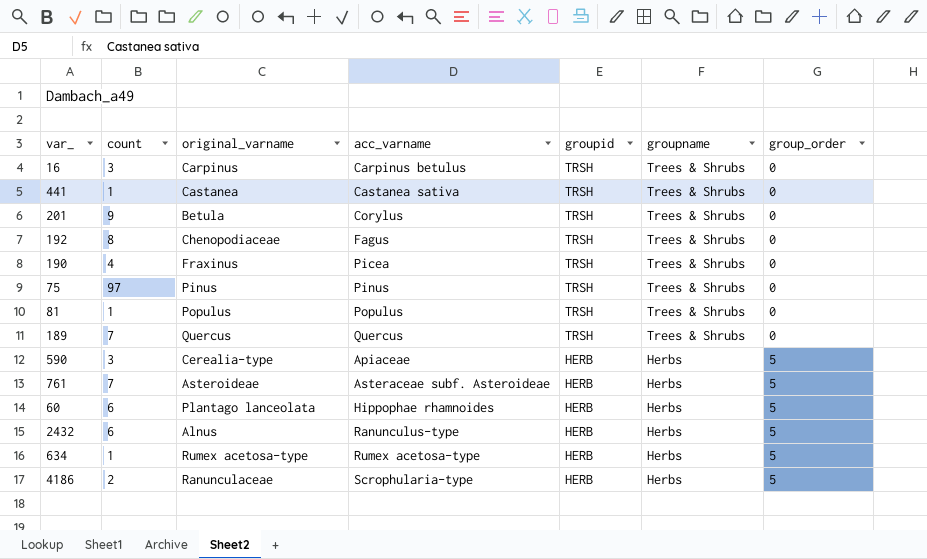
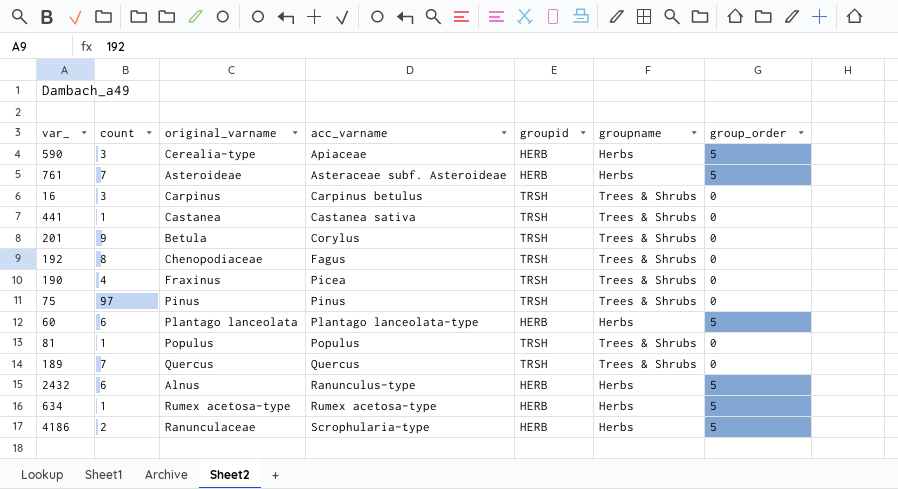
row order: groupid descending -> acc_varname ascending
60 | acc_varname: Hippophae rhamnoides -> Plantago lanceolata-type

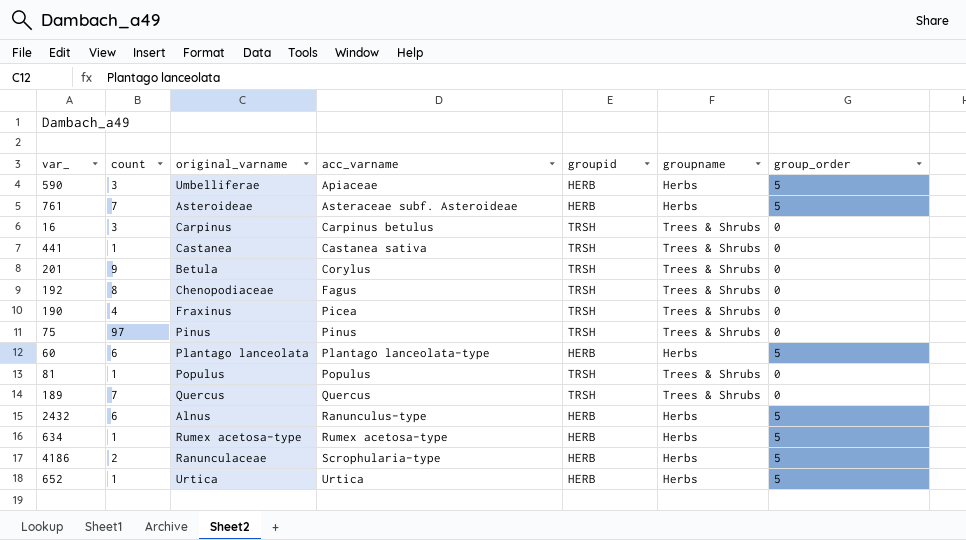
590 | original_varname: Cerealia-type -> Umbelliferae
row 652: none -> 1 | Urtica | Urtica | HERB | Herbs | 5

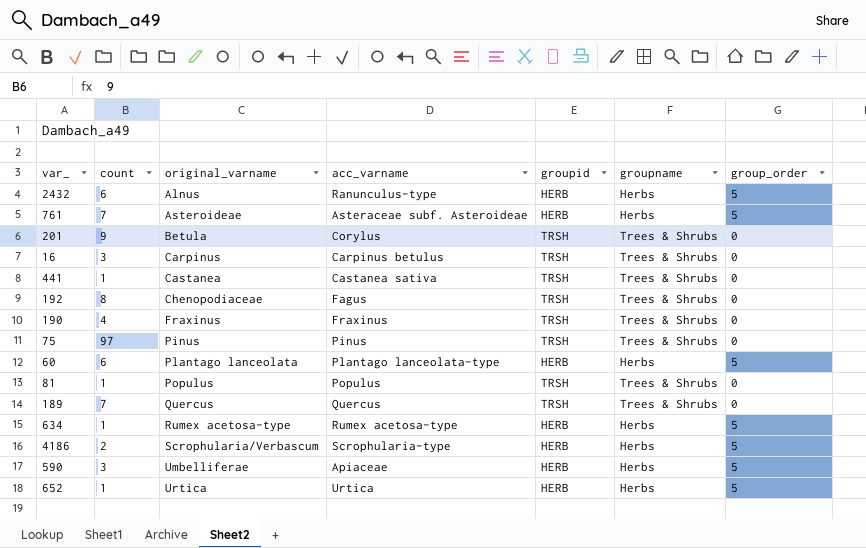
row order: acc_varname ascending -> original_varname ascending
190 | acc_varname: Picea -> Fraxinus
4186 | original_varname: Ranunculaceae -> Scrophularia/Verbascum

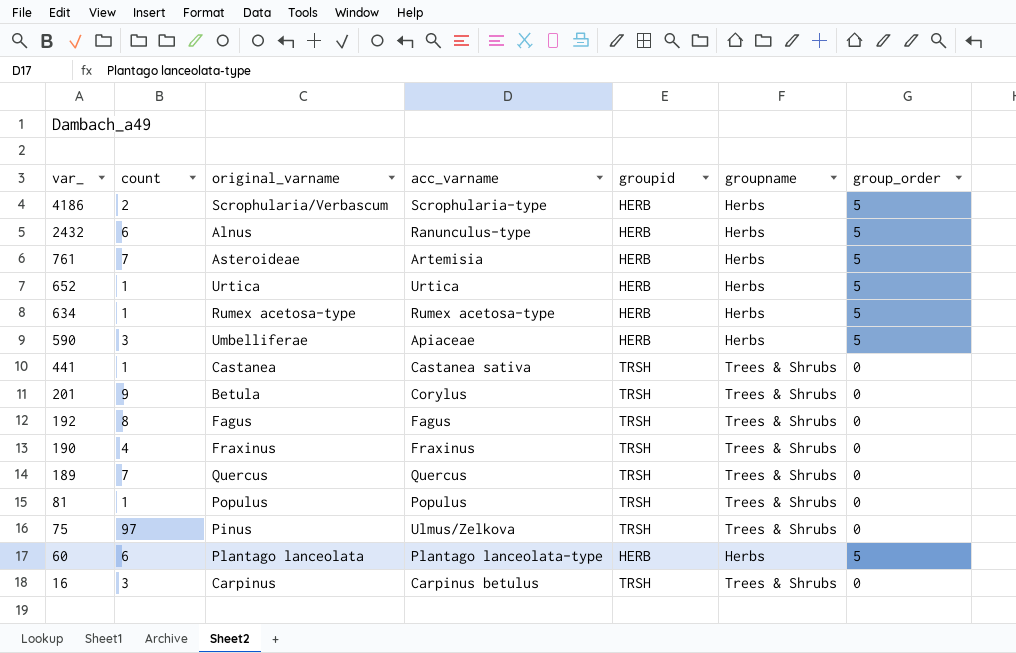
row order: original_varname ascending -> var_ descending
761 | acc_varname: Asteraceae subf. Asteroideae -> Artemisia
192 | original_varname: Chenopodiaceae -> Fagus
75 | acc_varname: Pinus -> Ulmus/Zelkova

